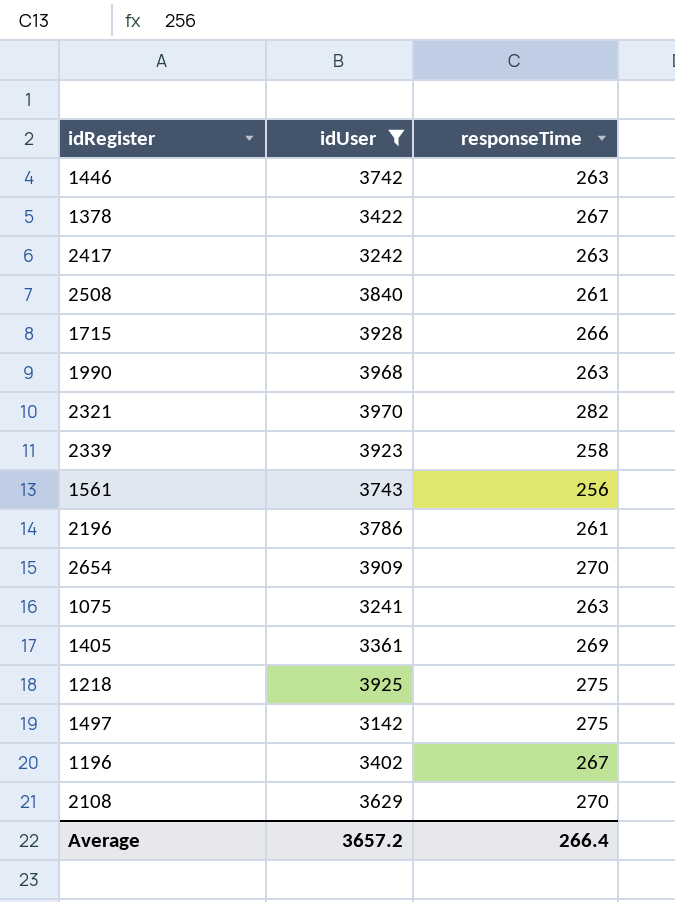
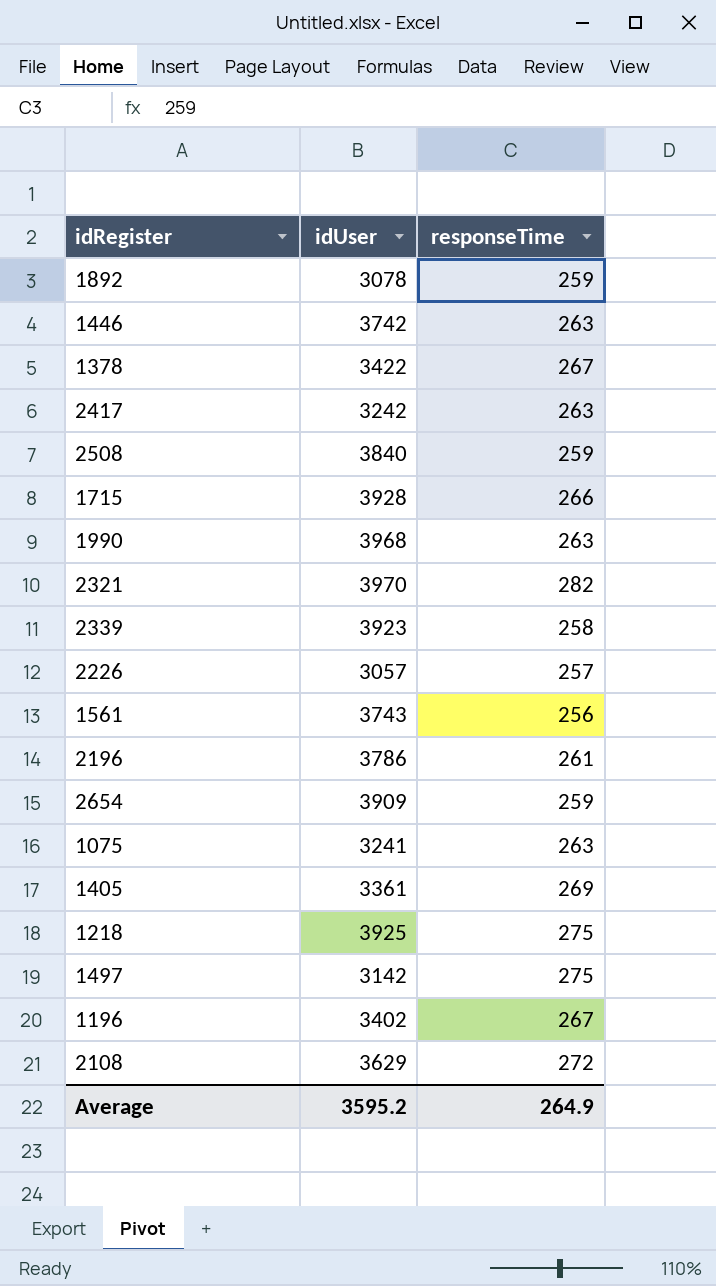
filter: idUser >= 3142 -> none
2508 | responseTime: 261 -> 259
2654 | responseTime: 270 -> 259
2108 | responseTime: 270 -> 272
Average | idUser: 3657.2 -> 3595.2
Average | responseTime: 266.4 -> 264.9

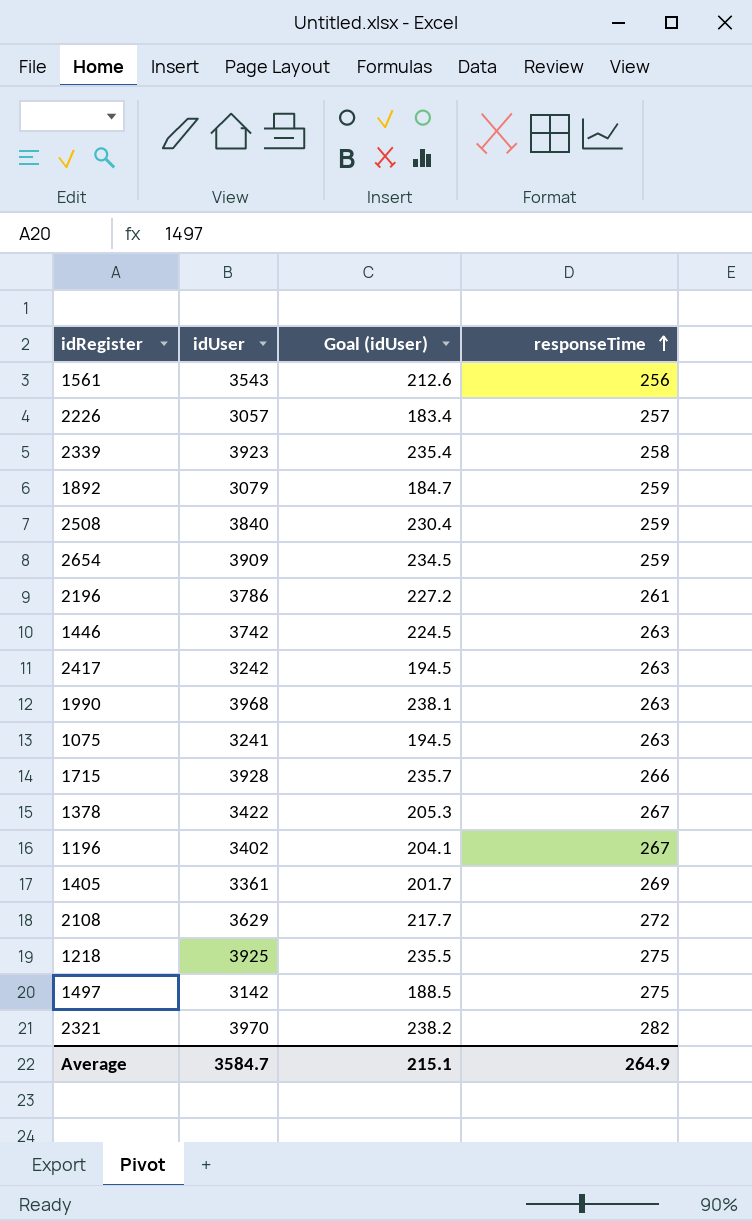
row order: none -> responseTime ascending
column Goal (idUser) | formula: none -> [idUser] * 0.06
1561 | idUser: 3743 -> 3543
1892 | idUser: 3078 -> 3079
Average | idUser: 3595.2 -> 3584.7

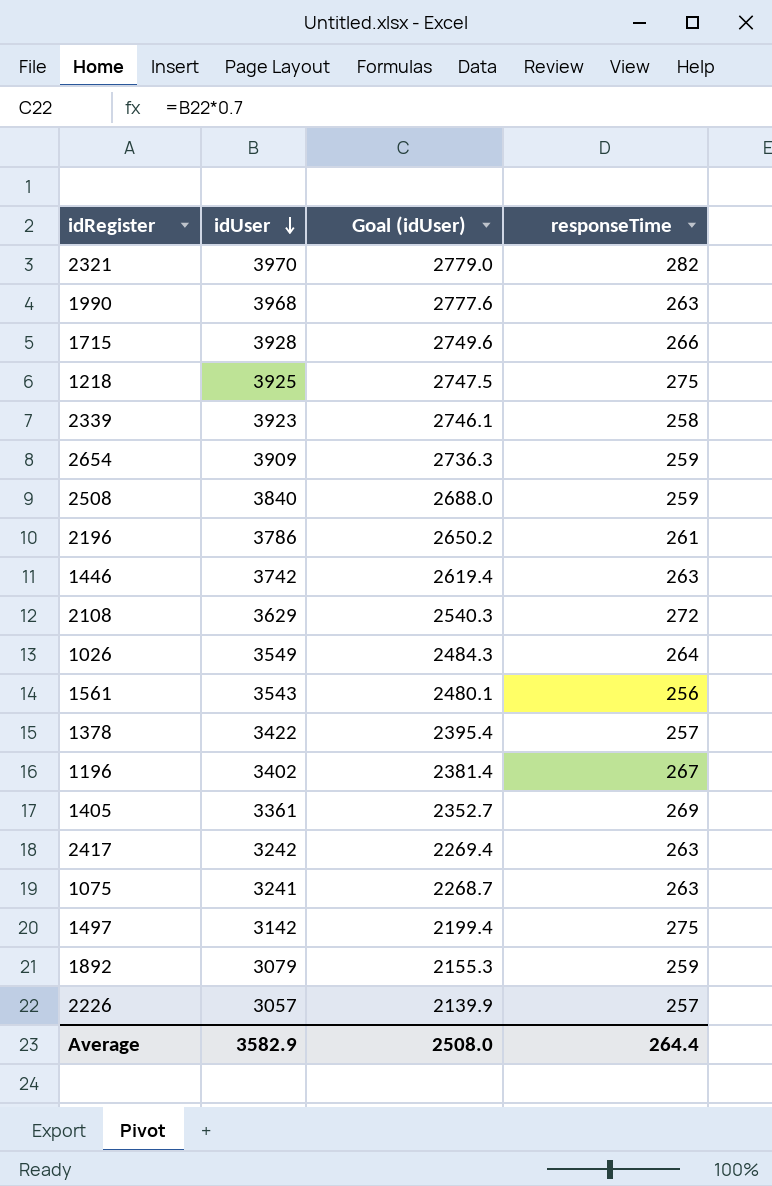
row order: responseTime ascending -> idUser descending
column Goal (idUser) | formula: [idUser] * 0.06 -> [idUser] * 0.7
row 1026: none -> 3549 | 2484.3 | 264
1378 | responseTime: 267 -> 257
Average | idUser: 3584.7 -> 3582.9
Average | Goal (idUser): 215.1 -> 2508.0
Average | responseTime: 264.9 -> 264.4

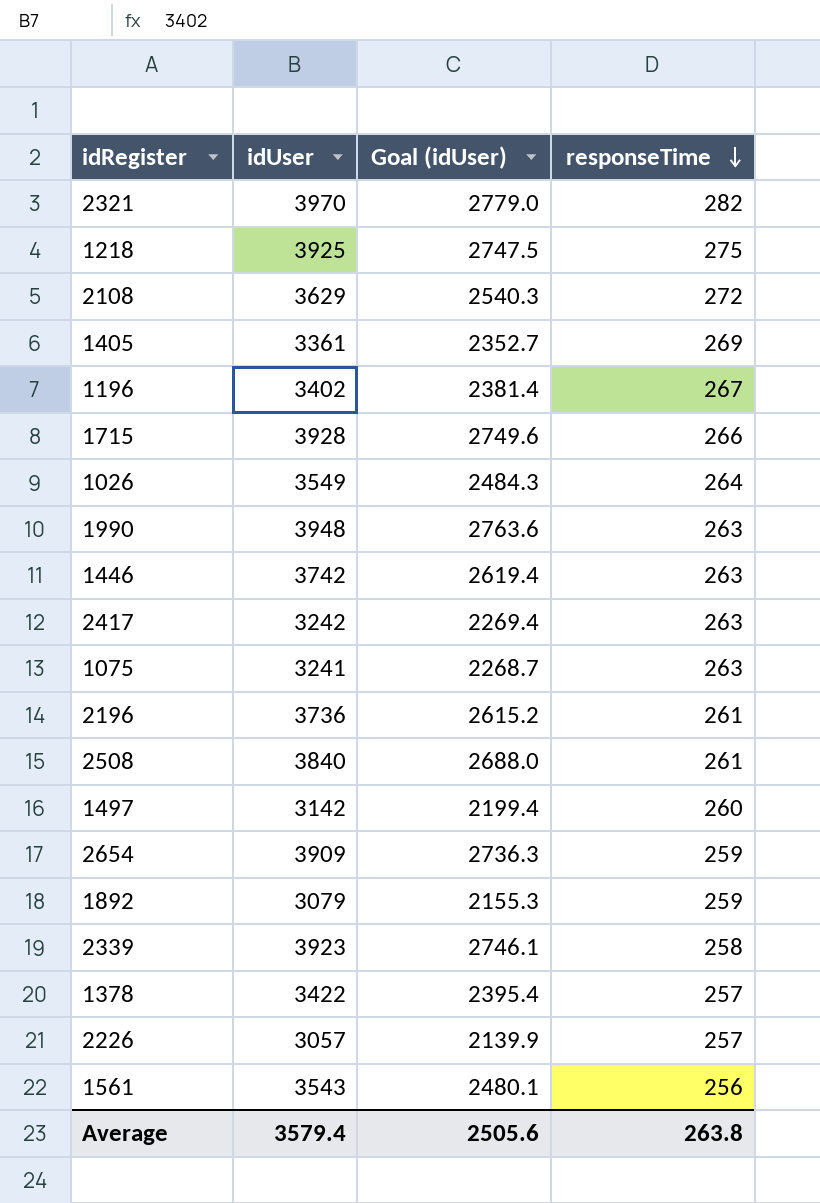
row order: idUser descending -> responseTime descending
1990 | idUser: 3968 -> 3948
1990 | Goal (idUser): 2777.6 -> 2763.6
2196 | idUser: 3786 -> 3736
2196 | Goal (idUser): 2650.2 -> 2615.2
2508 | responseTime: 259 -> 261
1497 | responseTime: 275 -> 260
Average | idUser: 3582.9 -> 3579.4
Average | Goal (idUser): 2508.0 -> 2505.6
Average | responseTime: 264.4 -> 263.8

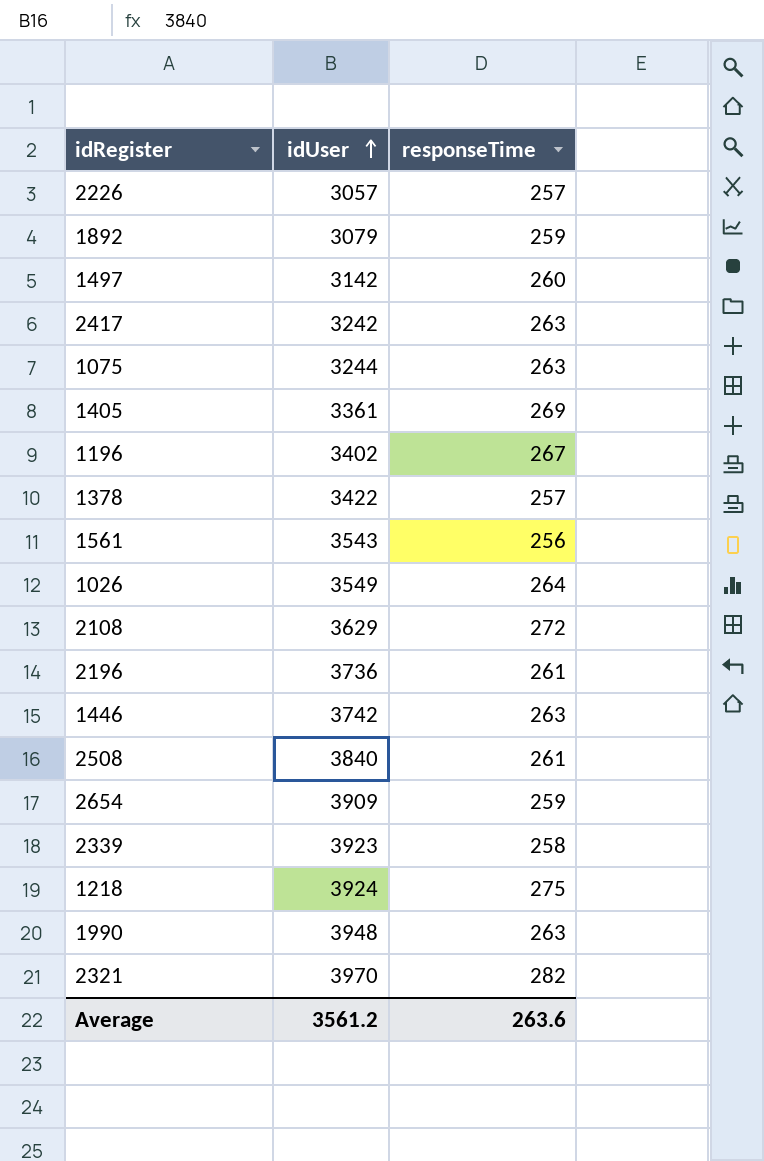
row order: responseTime descending -> idUser ascending
column Goal (idUser) | formula: [idUser] * 0.7 -> none
row 1715: 3928 | 2749.6 | 266 -> none
1075 | idUser: 3241 -> 3244
1218 | idUser: 3925 -> 3924
Average | idUser: 3579.4 -> 3561.2
Average | responseTime: 263.8 -> 263.6

